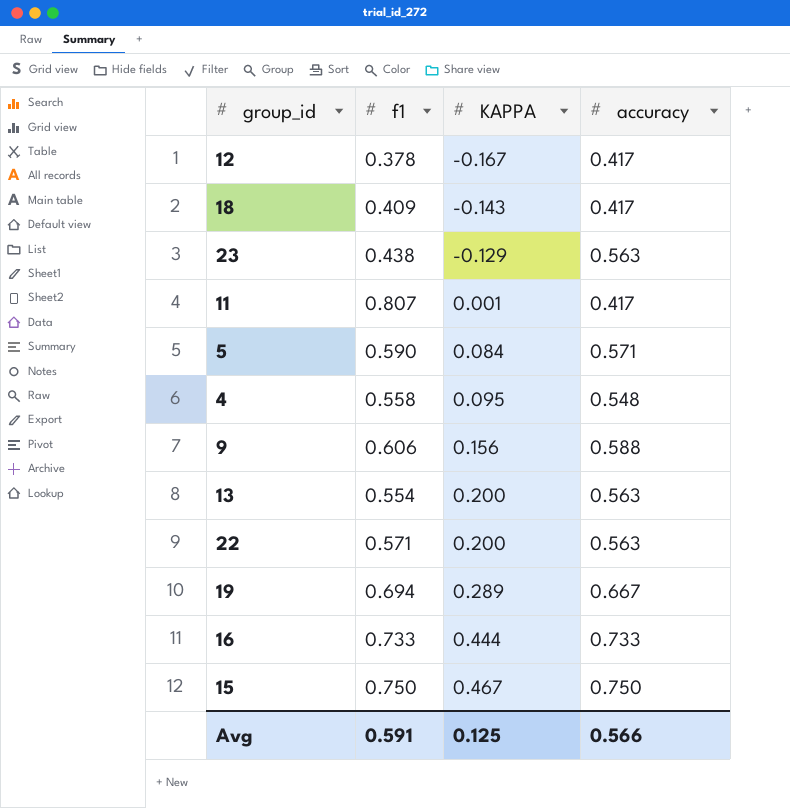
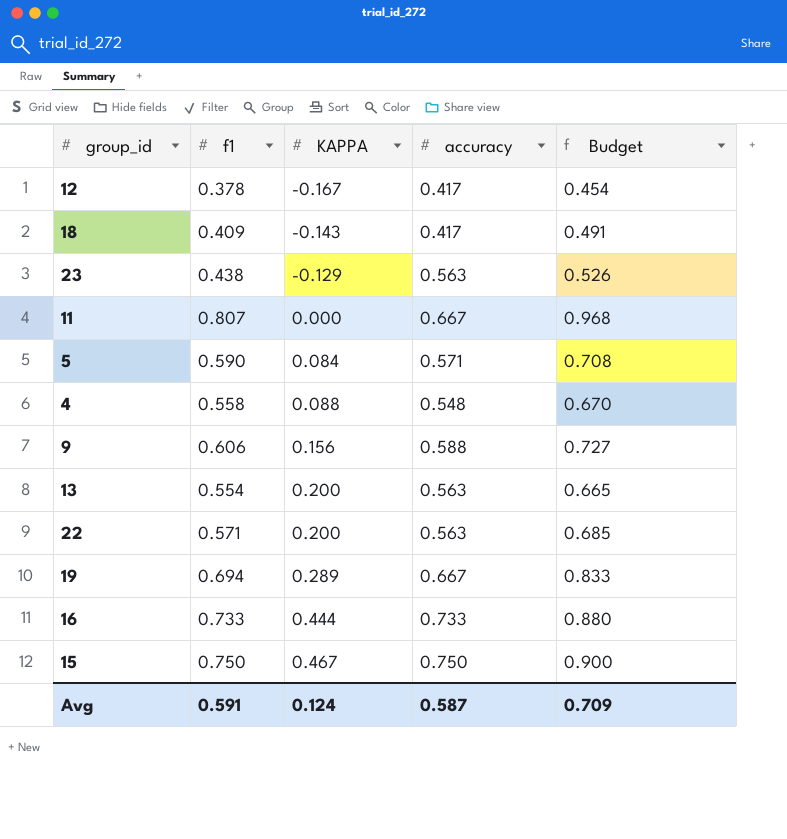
column Budget | formula: none -> [f1] * 1.2
11 | KAPPA: 0.001 -> 0.000
11 | accuracy: 0.417 -> 0.667
4 | KAPPA: 0.095 -> 0.088
Avg | KAPPA: 0.125 -> 0.124
Avg | accuracy: 0.566 -> 0.587

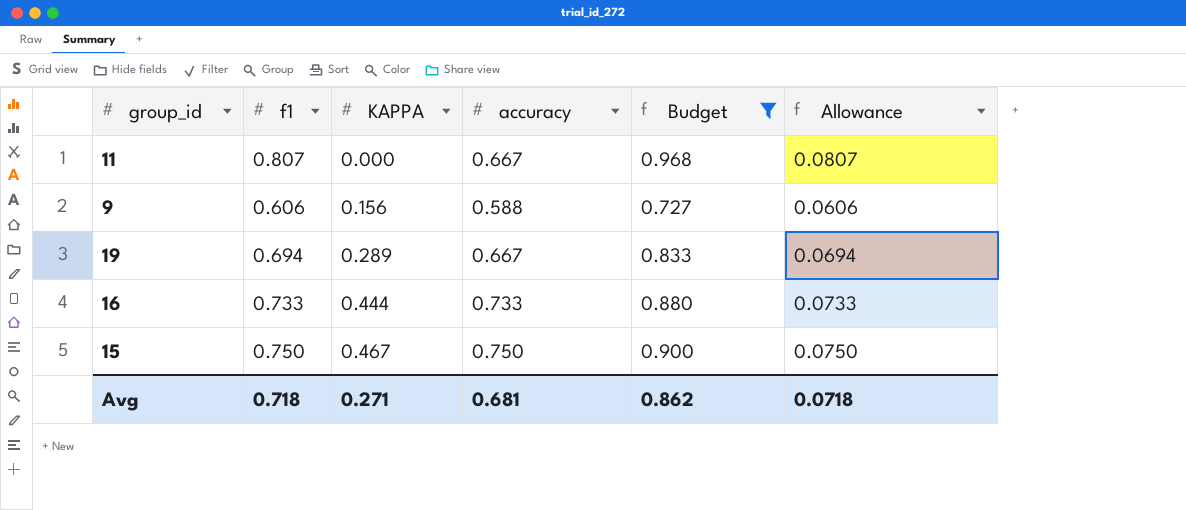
filter: none -> Budget >= 0.727
column Allowance | formula: none -> [f1] * 0.1
Avg | f1: 0.591 -> 0.718
Avg | KAPPA: 0.124 -> 0.271
Avg | accuracy: 0.587 -> 0.681
Avg | Budget: 0.709 -> 0.862

